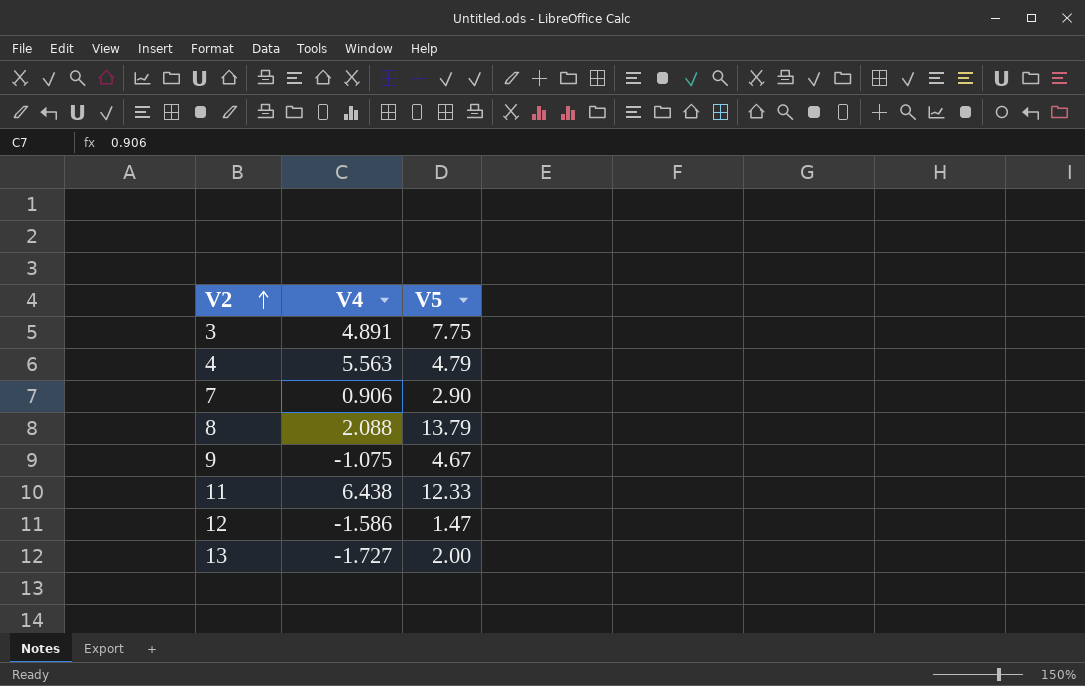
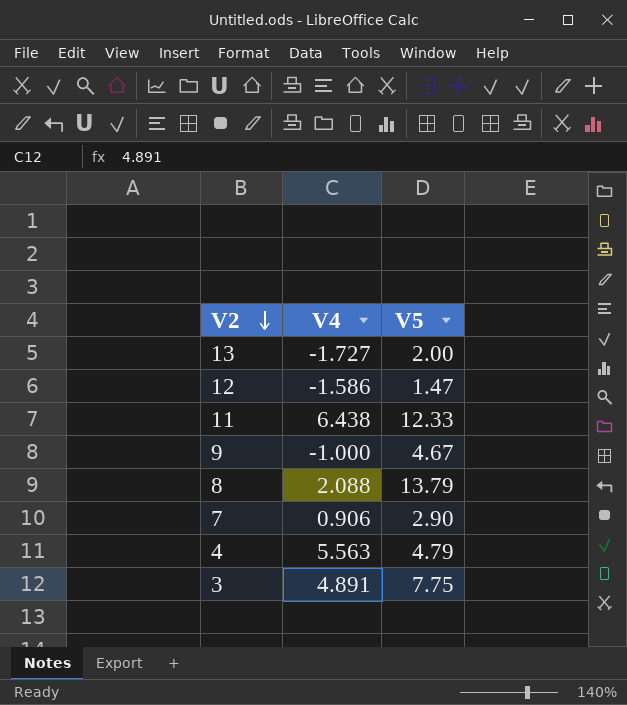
row order: V2 ascending -> V2 descending
9 | V4: -1.075 -> -1.000

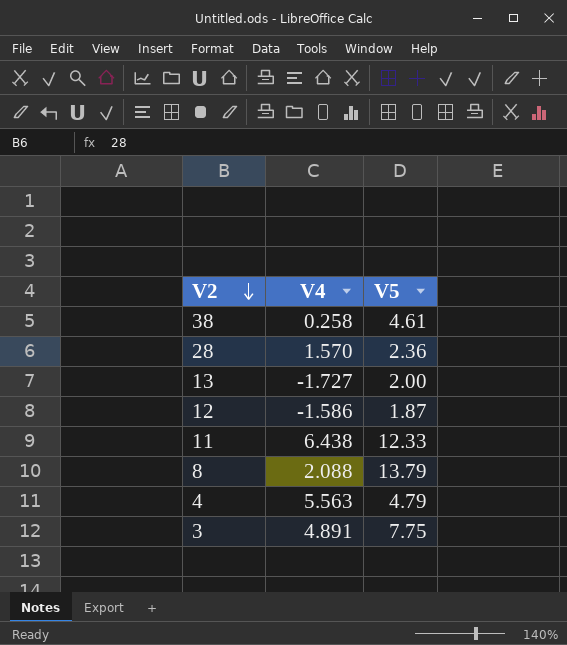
row 9: -1.000 | 4.67 -> none
row 7: 0.906 | 2.90 -> none
row 38: none -> 0.258 | 4.61
row 28: none -> 1.570 | 2.36
12 | V5: 1.47 -> 1.87

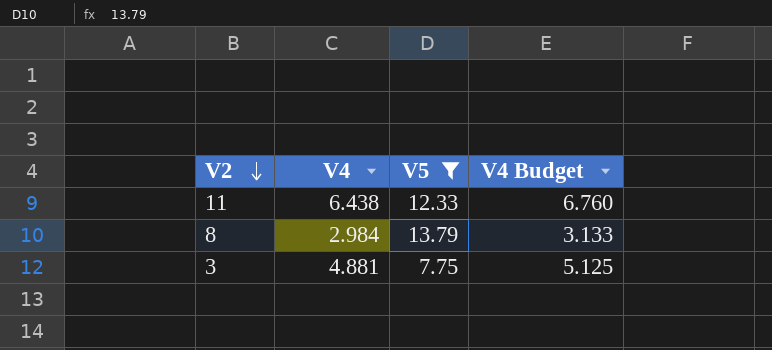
filter: none -> V5 >= 7.75
column V4 Budget | formula: none -> [V4] * 1.05
8 | V4: 2.088 -> 2.984
3 | V4: 4.891 -> 4.881

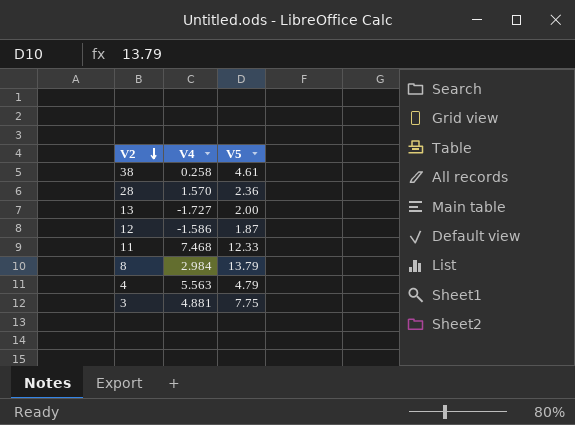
filter: V5 >= 7.75 -> none
column V4 Budget | formula: [V4] * 1.05 -> none
11 | V4: 6.438 -> 7.468

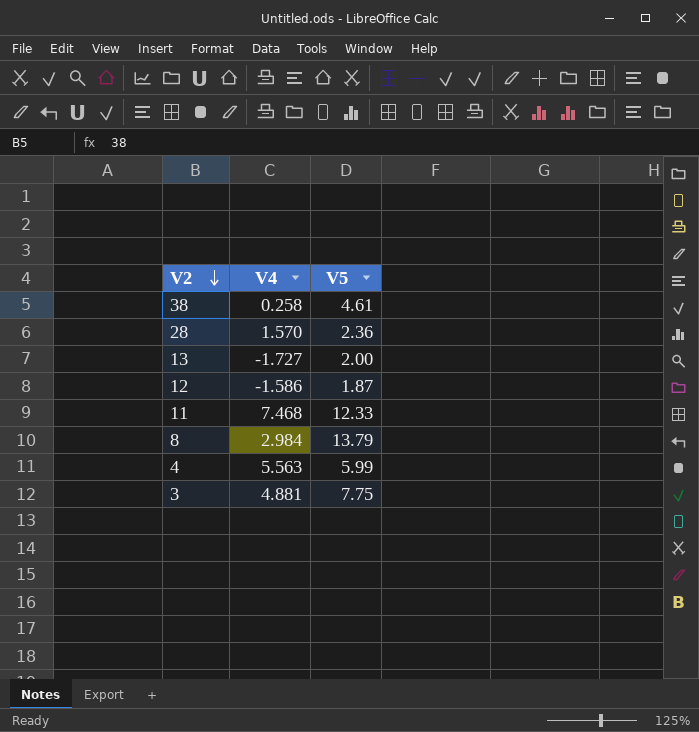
4 | V5: 4.79 -> 5.99

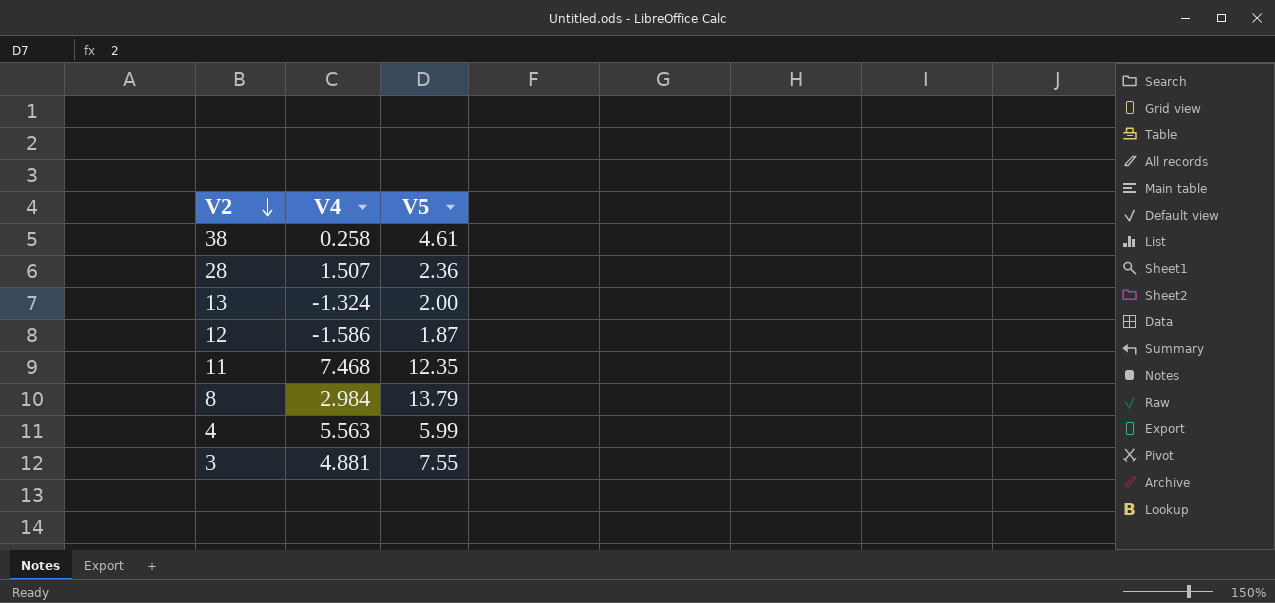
28 | V4: 1.570 -> 1.507
13 | V4: -1.727 -> -1.324
11 | V5: 12.33 -> 12.35
3 | V5: 7.75 -> 7.55

